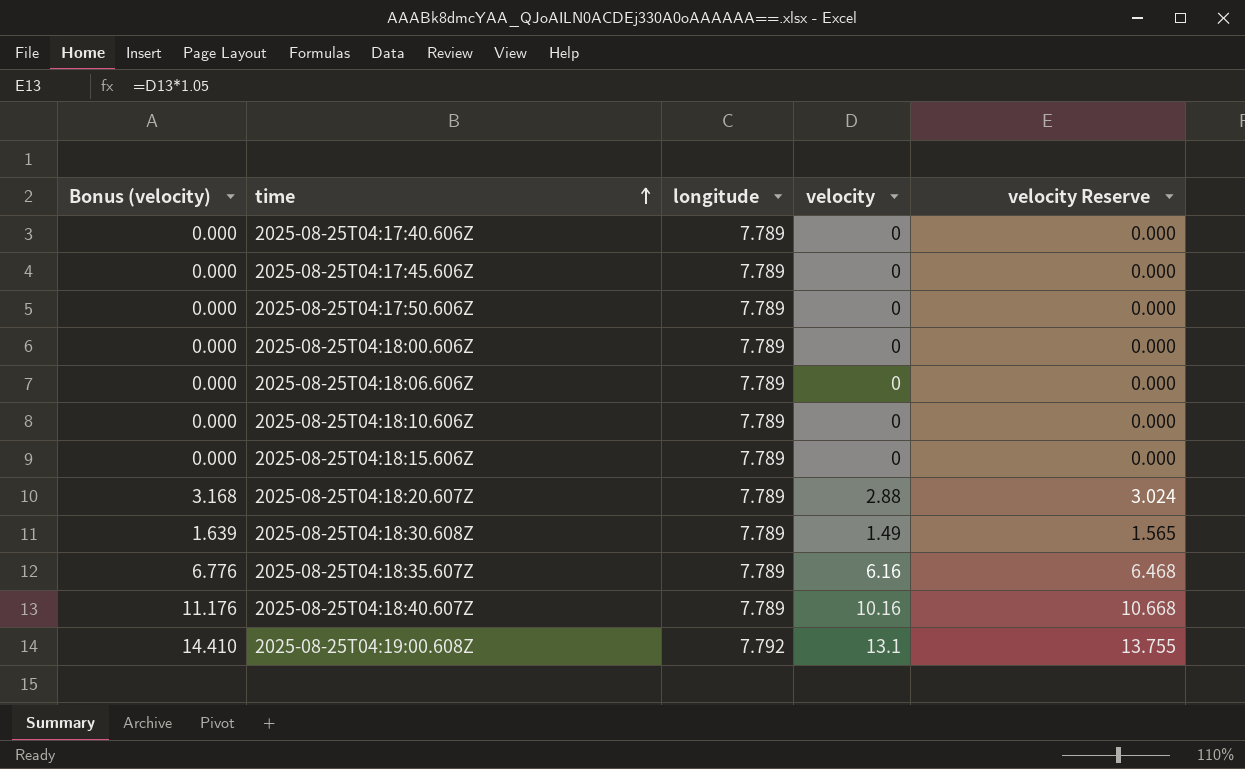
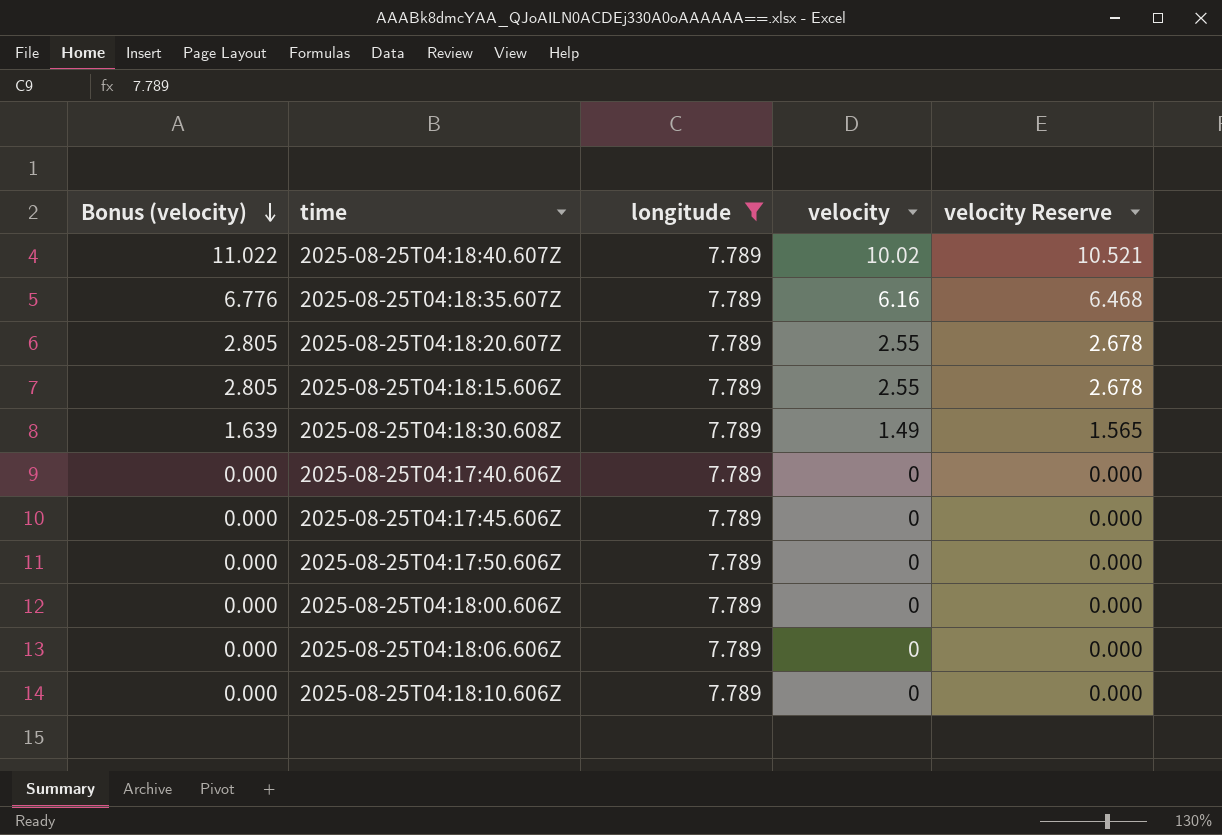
filter: none -> longitude = 7.789
row order: time ascending -> Bonus (velocity) descending
2025-08-25T04:18:40.607Z | Bonus (velocity): 11.176 -> 11.022
2025-08-25T04:18:40.607Z | velocity: 10.16 -> 10.02
2025-08-25T04:18:40.607Z | velocity Reserve: 10.668 -> 10.521
2025-08-25T04:18:20.607Z | Bonus (velocity): 3.168 -> 2.805
2025-08-25T04:18:20.607Z | velocity: 2.88 -> 2.55
2025-08-25T04:18:20.607Z | velocity Reserve: 3.024 -> 2.678
2025-08-25T04:18:15.606Z | Bonus (velocity): 0.000 -> 2.805
2025-08-25T04:18:15.606Z | velocity: 0 -> 2.55
2025-08-25T04:18:15.606Z | velocity Reserve: 0.000 -> 2.678

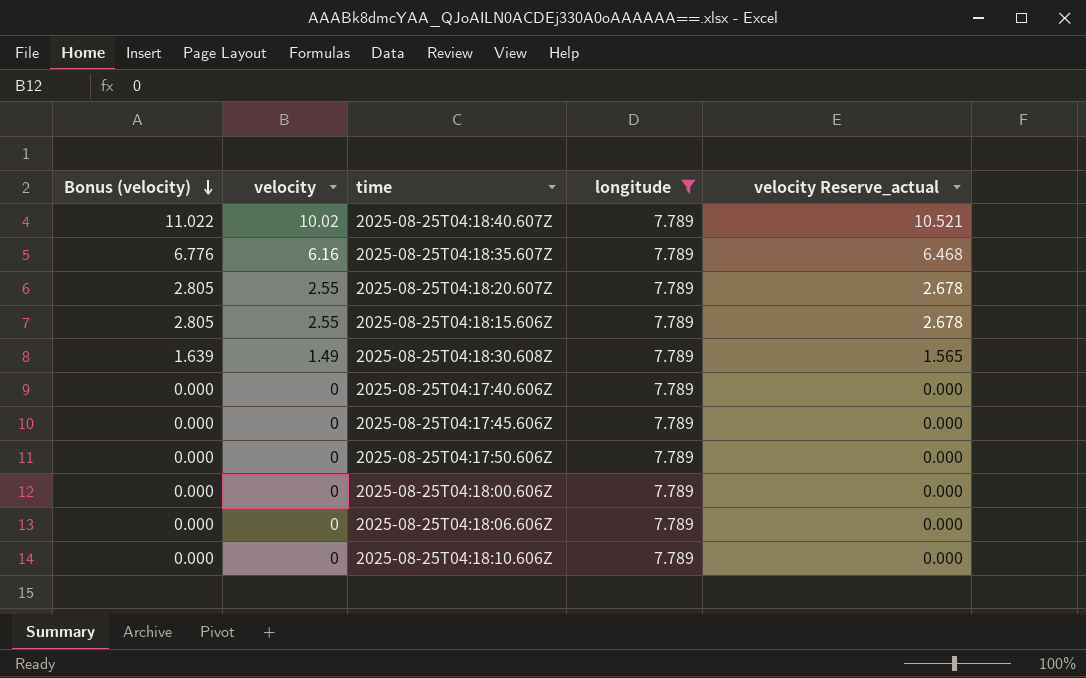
column velocity | position: 4 -> 2
column name: velocity Reserve -> velocity Reserve_actual

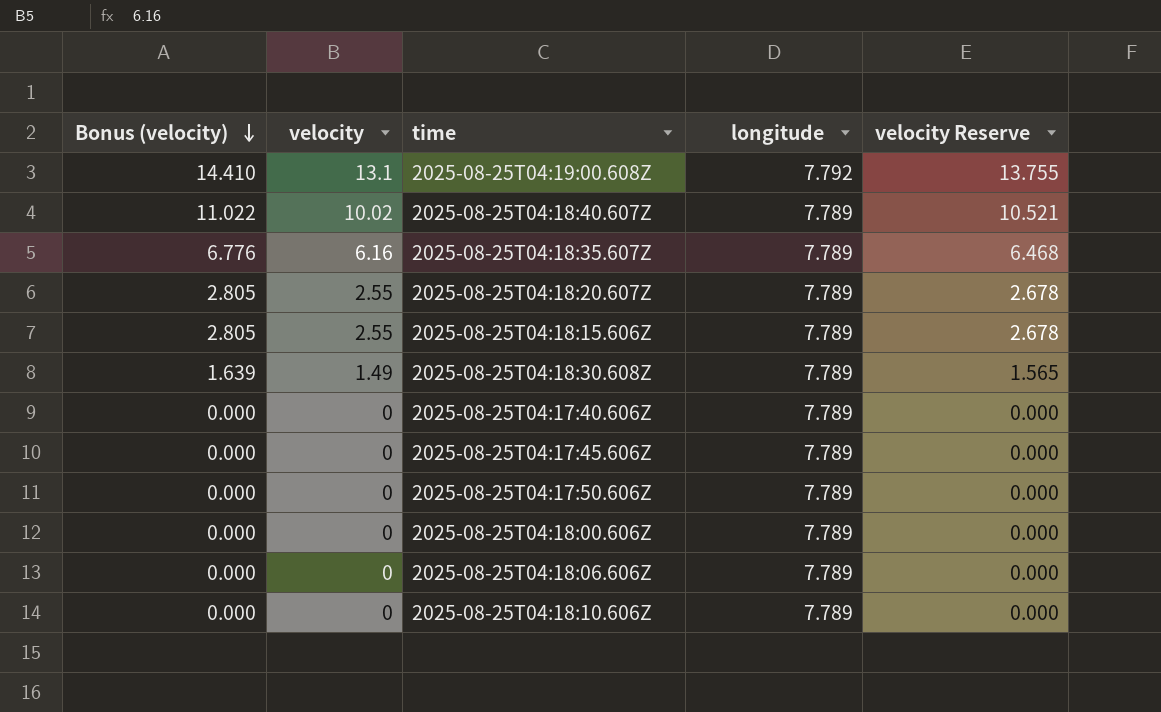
filter: longitude = 7.789 -> none
column name: velocity Reserve_actual -> velocity Reserve

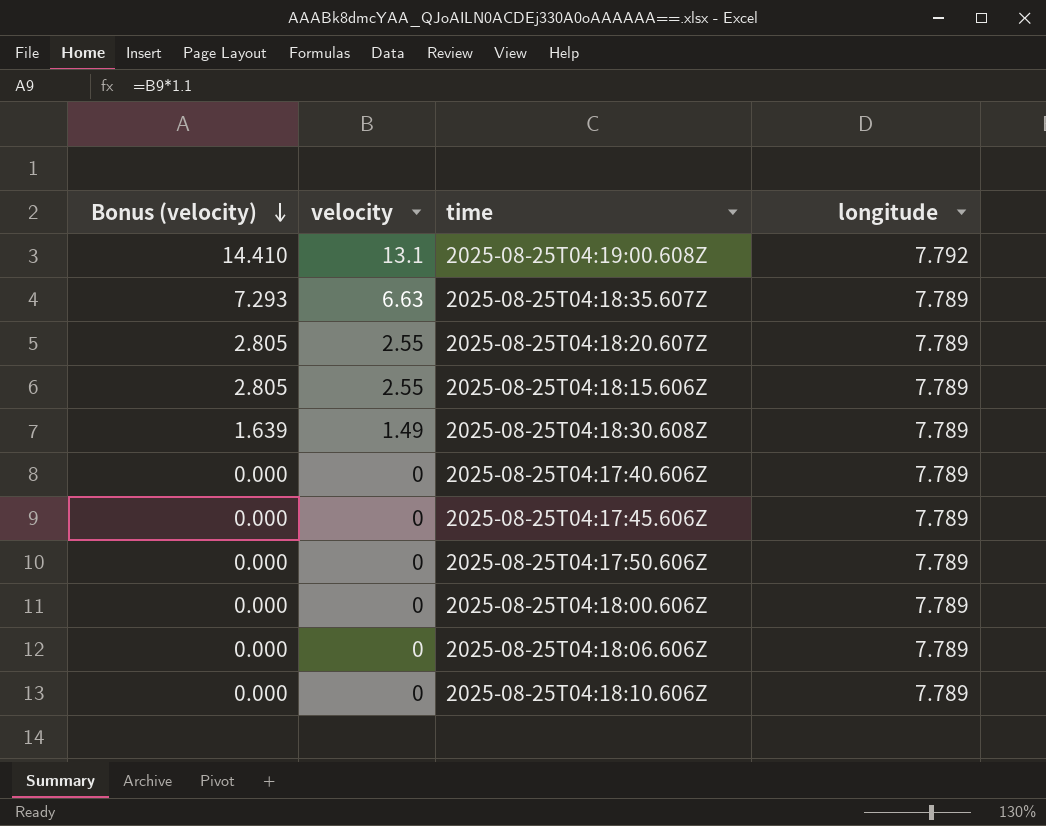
column velocity Reserve | formula: [velocity] * 1.05 -> none
row 2025-08-25T04:18:40.607Z: 11.022 | 10.02 | 7.789 | 10.521 -> none
2025-08-25T04:18:35.607Z | Bonus (velocity): 6.776 -> 7.293
2025-08-25T04:18:35.607Z | velocity: 6.16 -> 6.63

